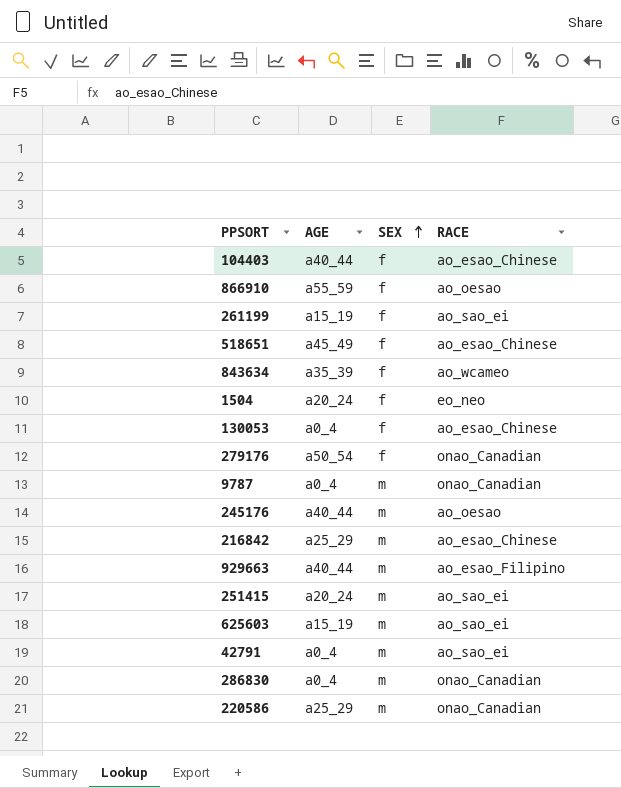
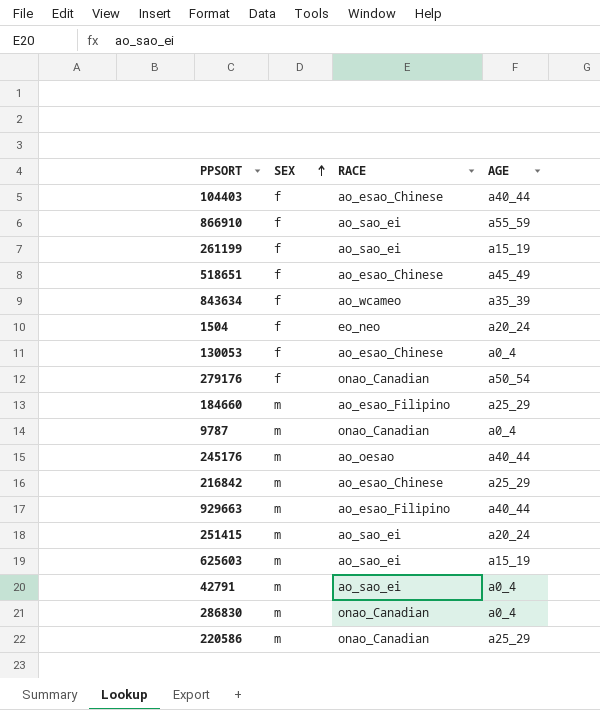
column AGE | position: 2 -> 4
866910 | RACE: ao_oesao -> ao_sao_ei
row 184660: none -> m | ao_esao_Filipino | a25_29

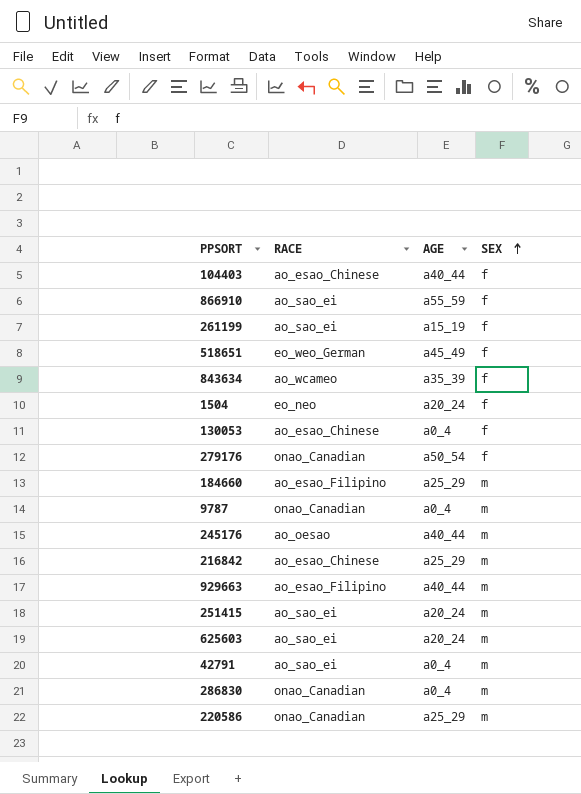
column SEX | position: 2 -> 4
518651 | RACE: ao_esao_Chinese -> eo_weo_German
625603 | AGE: a15_19 -> a20_24

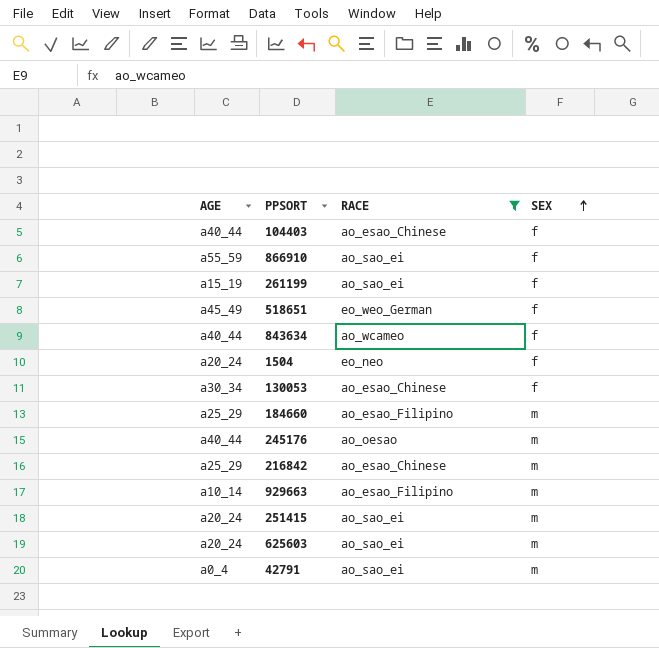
filter: none -> RACE != onao_Canadian
column AGE | position: 3 -> 1
843634 | AGE: a35_39 -> a40_44
130053 | AGE: a0_4 -> a30_34
929663 | AGE: a40_44 -> a10_14

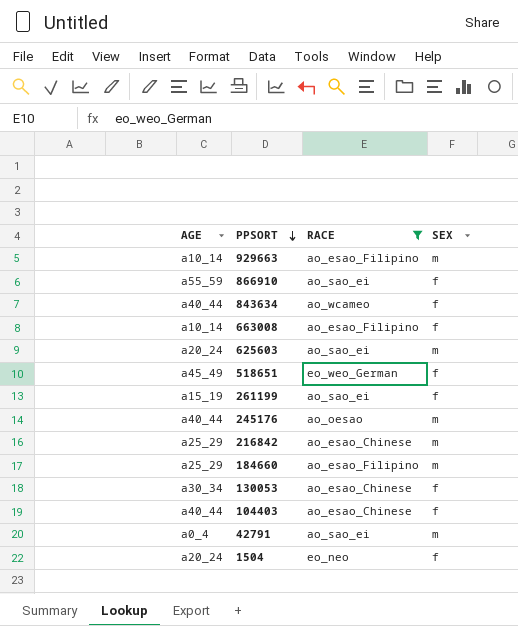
row order: SEX ascending -> PPSORT descending
row 251415: a20_24 | ao_sao_ei | m -> none
row 663008: none -> a10_14 | ao_esao_Filipino | f

